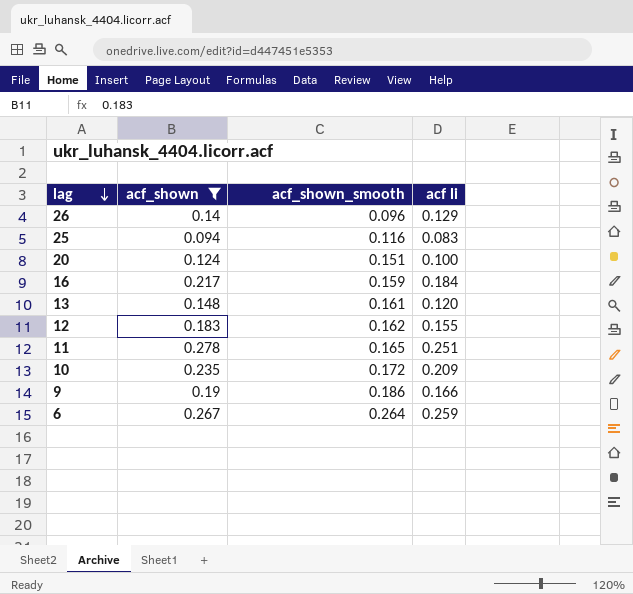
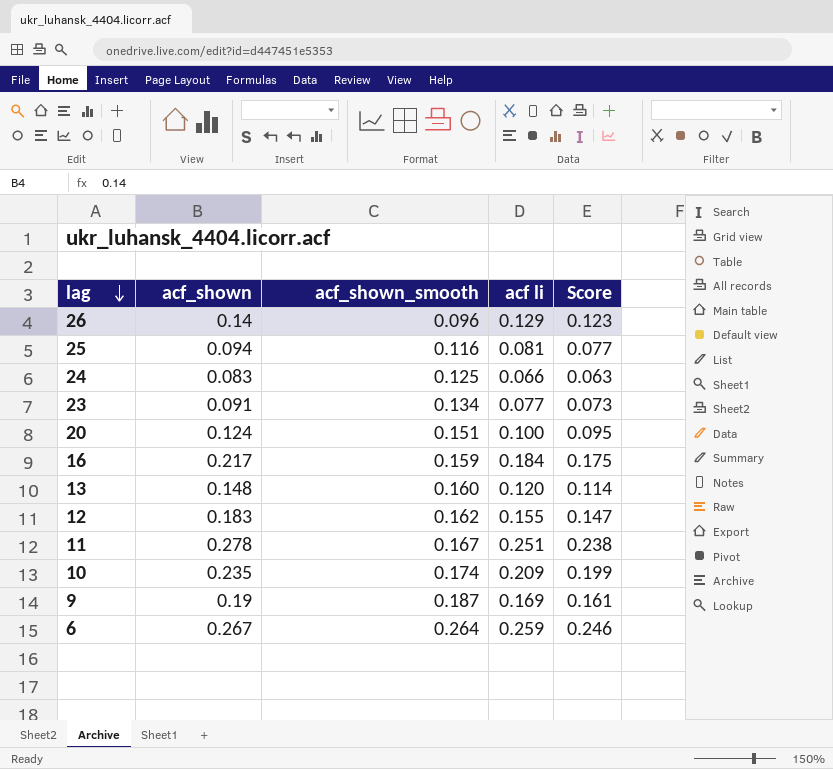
filter: acf_shown >= 0.094 -> none
column Score | formula: none -> [acf li] * 0.95
25 | acf li: 0.083 -> 0.081
13 | acf_shown_smooth: 0.161 -> 0.160
11 | acf_shown_smooth: 0.165 -> 0.167
10 | acf_shown_smooth: 0.172 -> 0.174
9 | acf_shown_smooth: 0.186 -> 0.187
9 | acf li: 0.166 -> 0.169

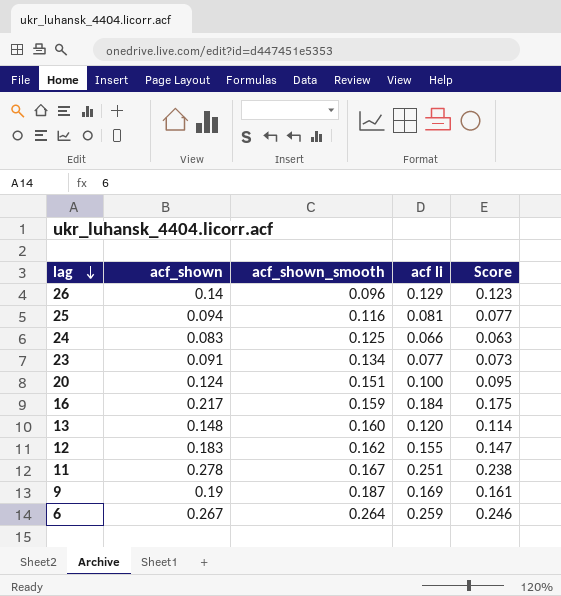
row 10: 0.235 | 0.174 | 0.209 | 0.199 -> none

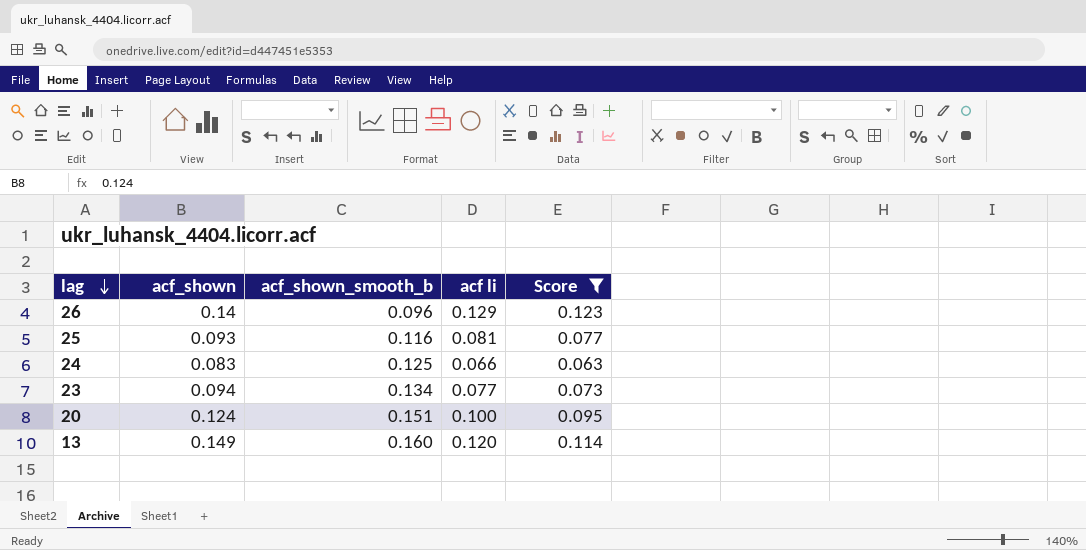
filter: none -> Score <= 0.123
column name: acf_shown_smooth -> acf_shown_smooth_b
25 | acf_shown: 0.094 -> 0.093
23 | acf_shown: 0.091 -> 0.094
13 | acf_shown: 0.148 -> 0.149

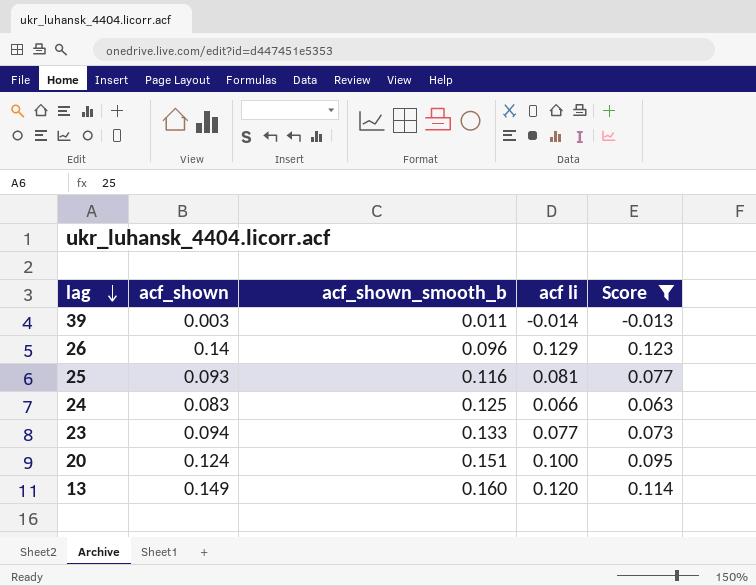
row 39: none -> 0.003 | 0.011 | -0.014 | -0.013
23 | acf_shown_smooth_b: 0.134 -> 0.133

